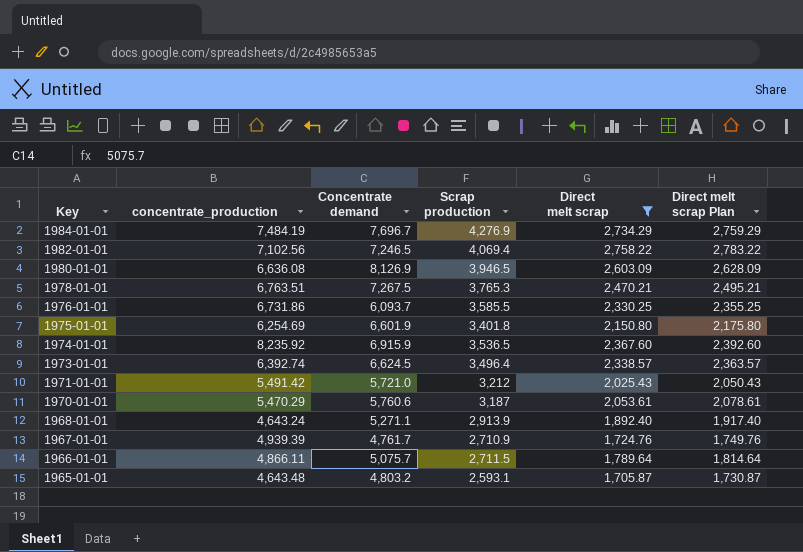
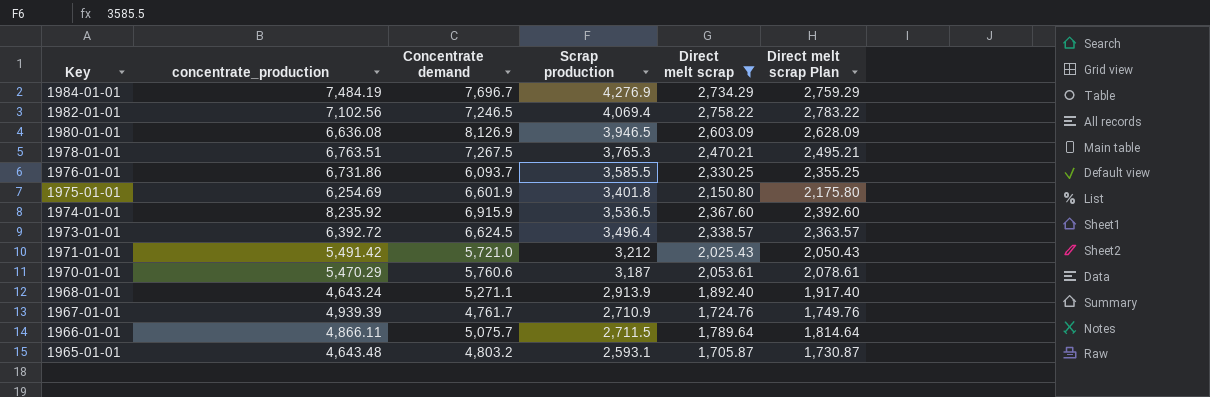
1973-01-01 | concentrate_production: 6,392.74 -> 6,392.72

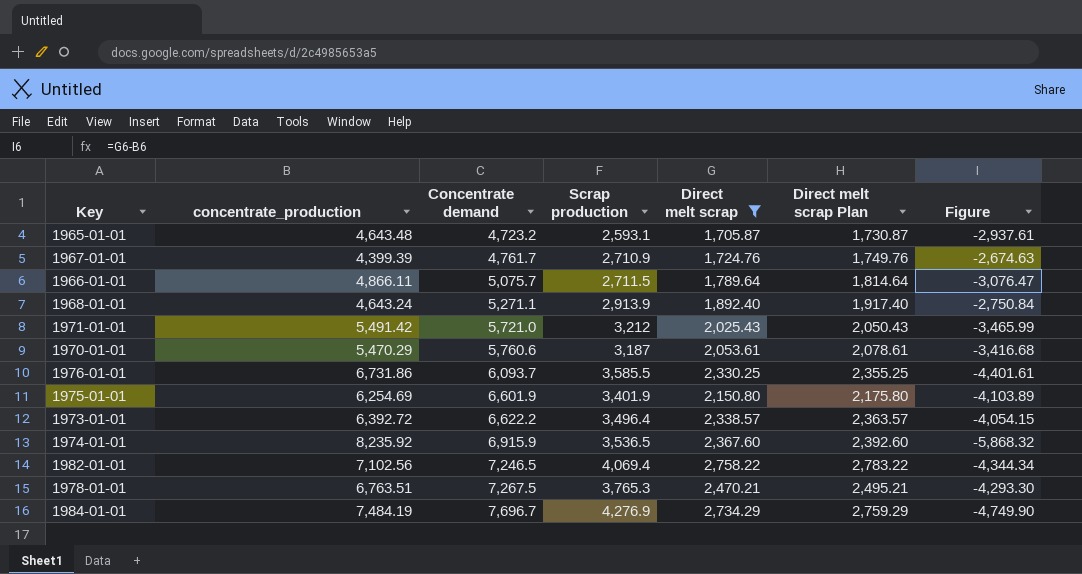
row order: Key descending -> Concentrate demand ascending
column Figure | formula: none -> [Direct melt scrap] - [concentrate_production]
row 1980-01-01: 6,636.08 | 8,126.9 | 3,946.5 | 2,603.09 | 2,628.09 -> none
1965-01-01 | Concentrate demand: 4,803.2 -> 4,723.2
1967-01-01 | concentrate_production: 4,939.39 -> 4,399.39
1975-01-01 | Scrap production: 3,401.8 -> 3,401.9
1973-01-01 | Concentrate demand: 6,624.5 -> 6,622.2

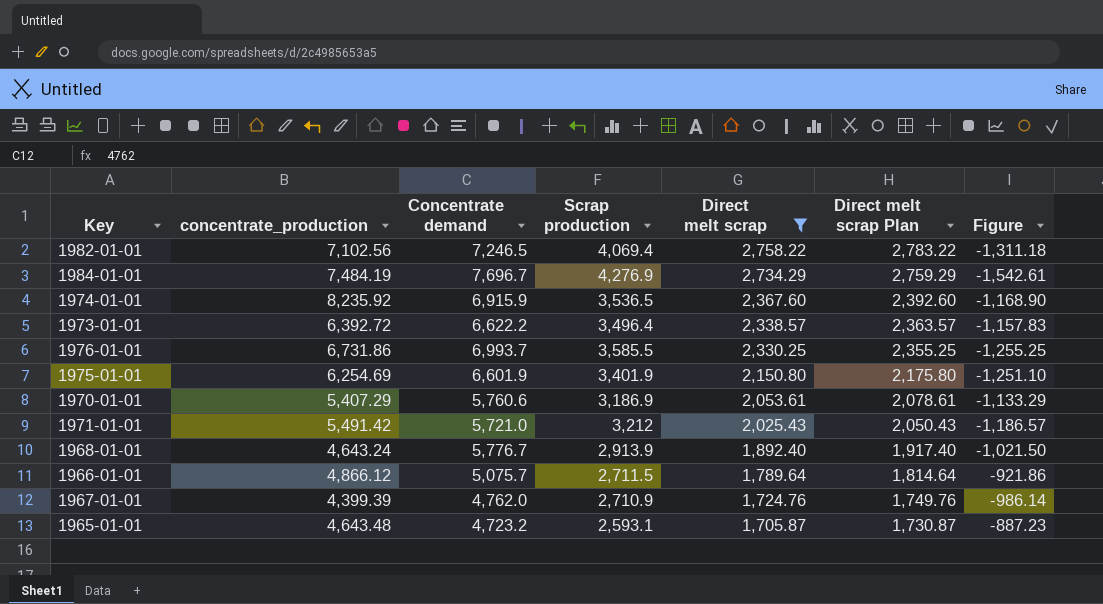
row order: Concentrate demand ascending -> Direct melt scrap descending
column Figure | formula: [Direct melt scrap] - [concentrate_production] -> [Direct melt scrap] - [Scrap production]
row 1978-01-01: 6,763.51 | 7,267.5 | 3,765.3 | 2,470.21 | 2,495.21 | -4,293.30 -> none
1976-01-01 | Concentrate demand: 6,093.7 -> 6,993.7
1970-01-01 | concentrate_production: 5,470.29 -> 5,407.29
1970-01-01 | Scrap production: 3,187 -> 3,186.9
1968-01-01 | Concentrate demand: 5,271.1 -> 5,776.7
1966-01-01 | concentrate_production: 4,866.11 -> 4,866.12
1967-01-01 | Concentrate demand: 4,761.7 -> 4,762.0

